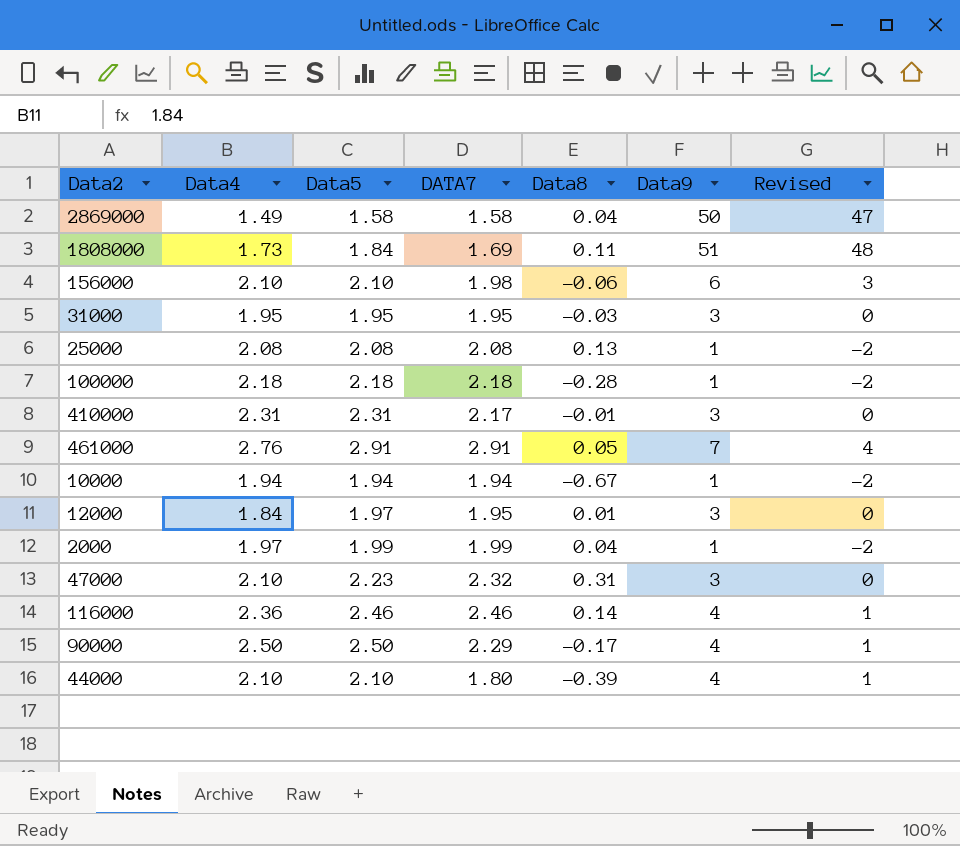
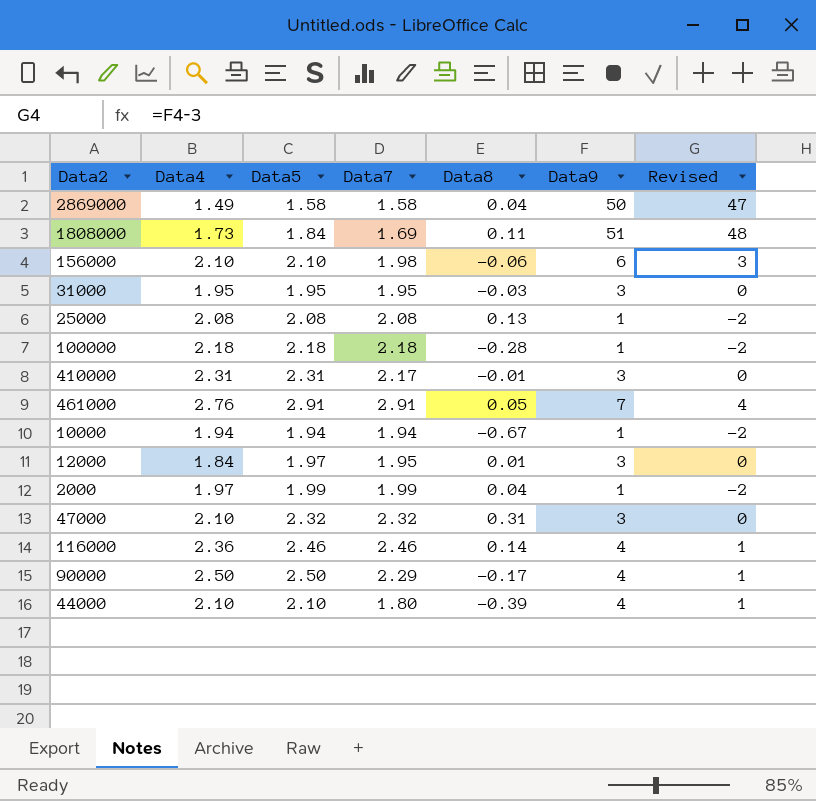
column name: DATA7 -> Data7
47000 | Data5: 2.23 -> 2.32

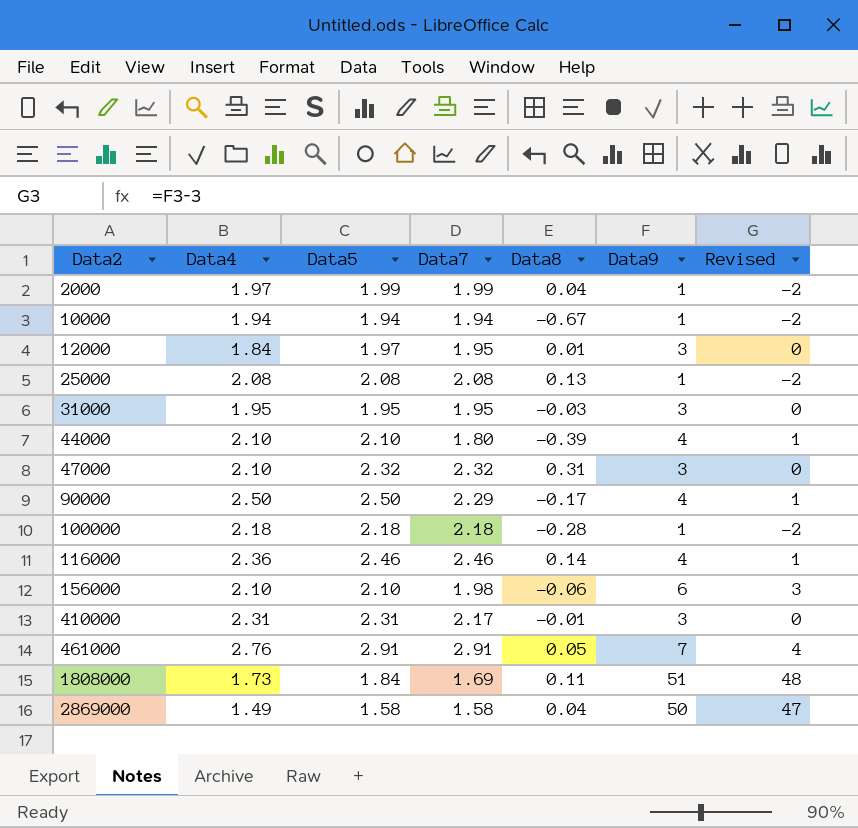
row order: none -> Data2 ascending

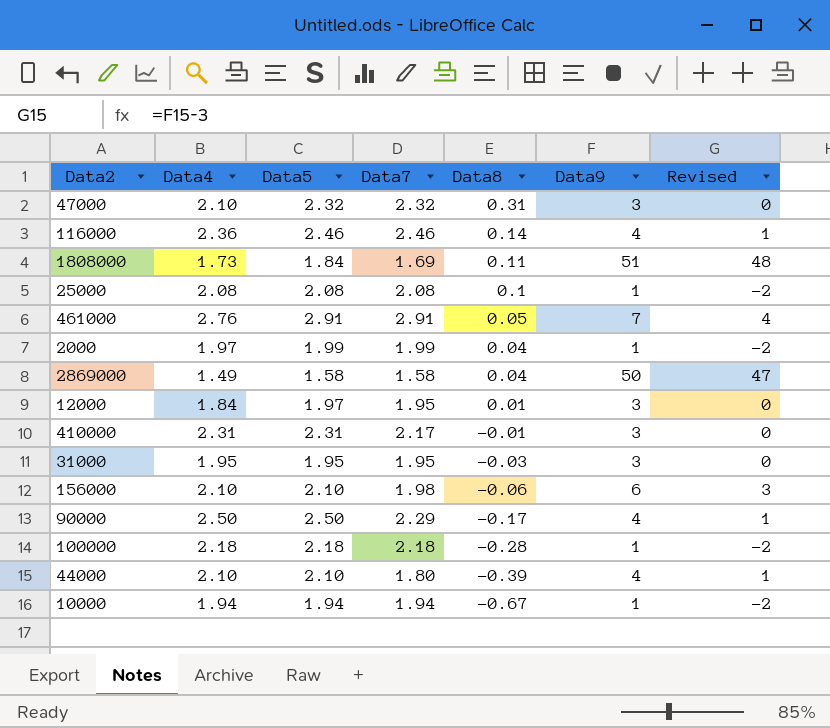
row order: Data2 ascending -> Data8 descending
25000 | Data8: 0.13 -> 0.1

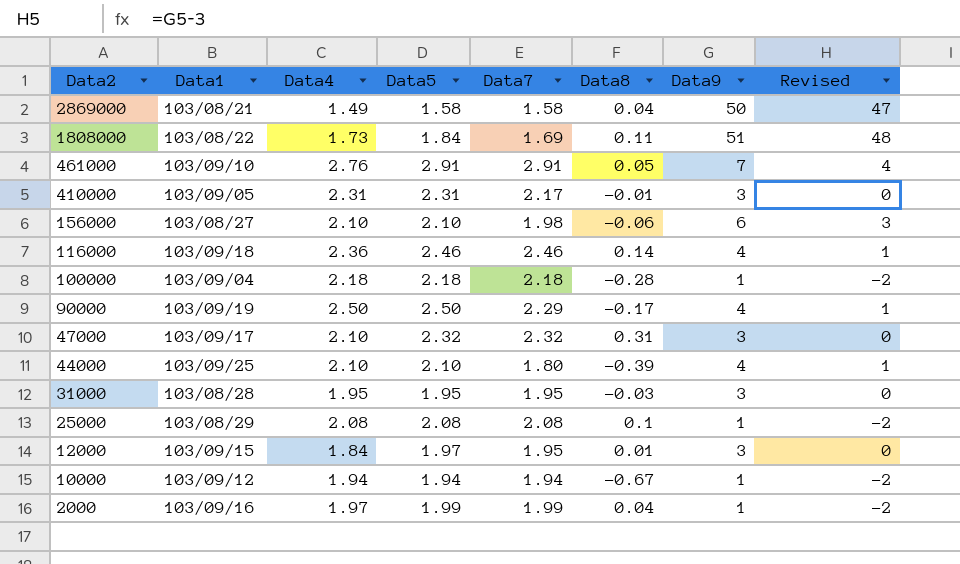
row order: Data8 descending -> Data2 descending
column Data1 | position: none -> 2

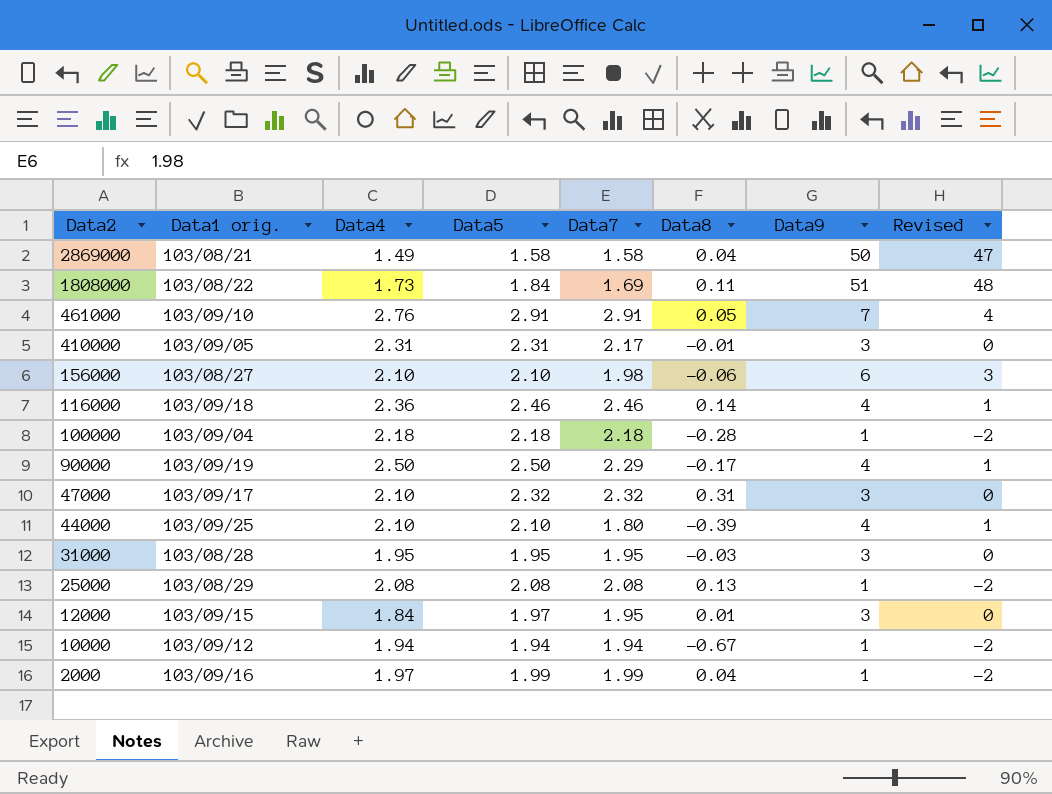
column name: Data1 -> Data1 orig.
25000 | Data8: 0.1 -> 0.13

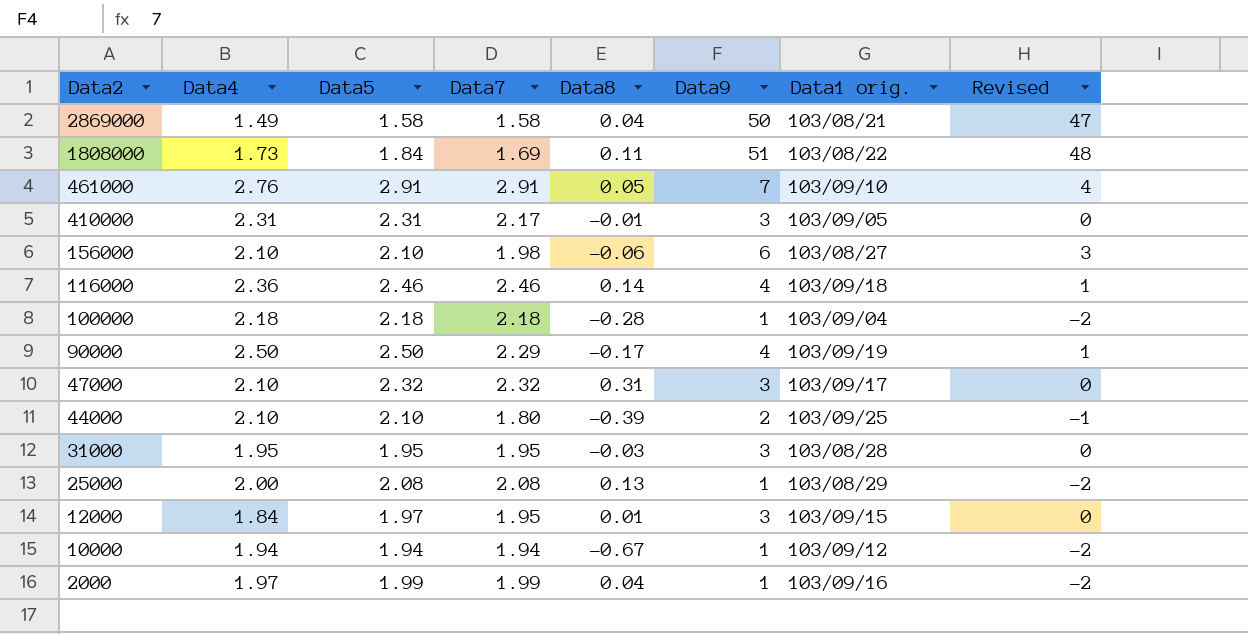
column Data1 orig. | position: 2 -> 7
44000 | Data9: 4 -> 2
44000 | Revised: 1 -> -1
25000 | Data4: 2.08 -> 2.00

